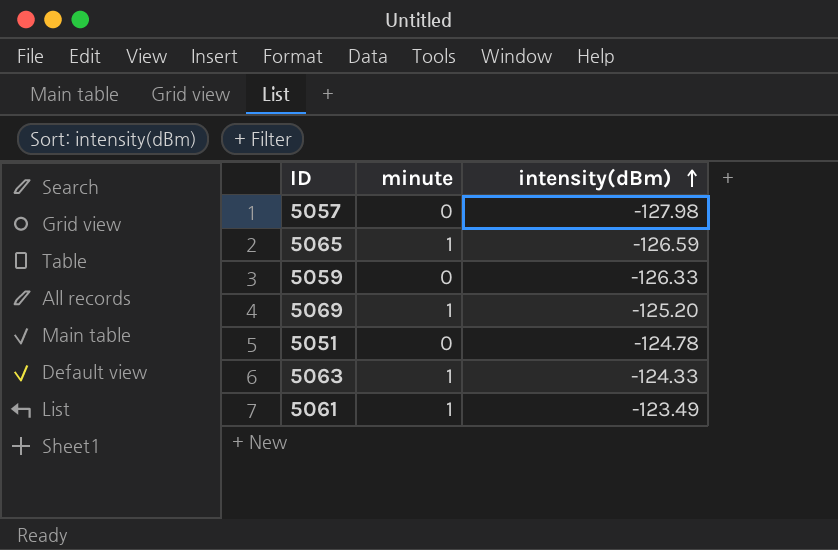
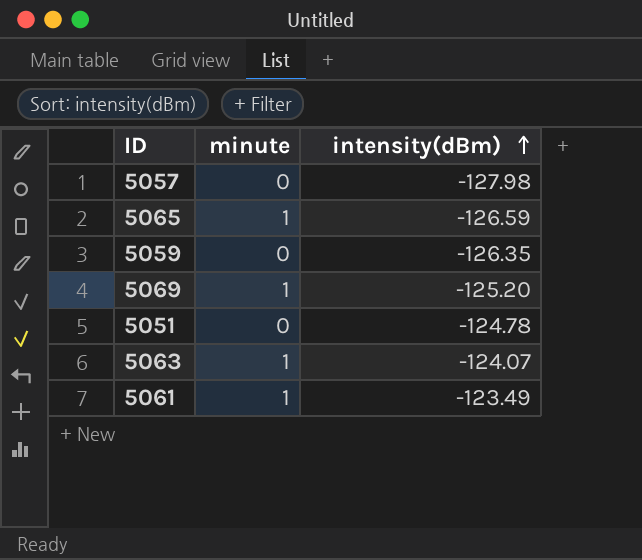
5059 | intensity(dBm): -126.33 -> -126.35
5063 | intensity(dBm): -124.33 -> -124.07

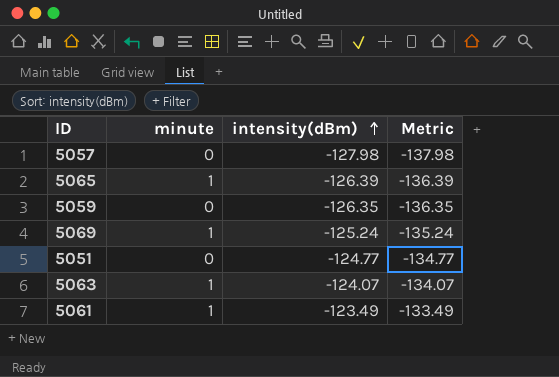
column Metric | formula: none -> [intensity(dBm)] - 10
5065 | intensity(dBm): -126.59 -> -126.39
5069 | intensity(dBm): -125.20 -> -125.24
5051 | intensity(dBm): -124.78 -> -124.77

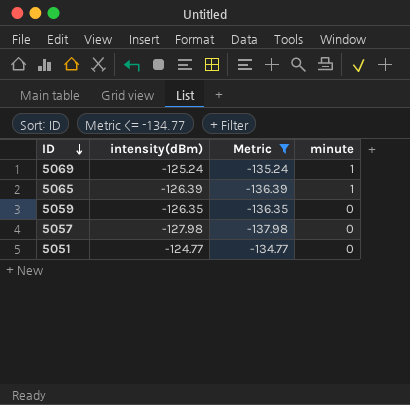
filter: none -> Metric <= -134.77
row order: intensity(dBm) ascending -> ID descending
column minute | position: 2 -> 4

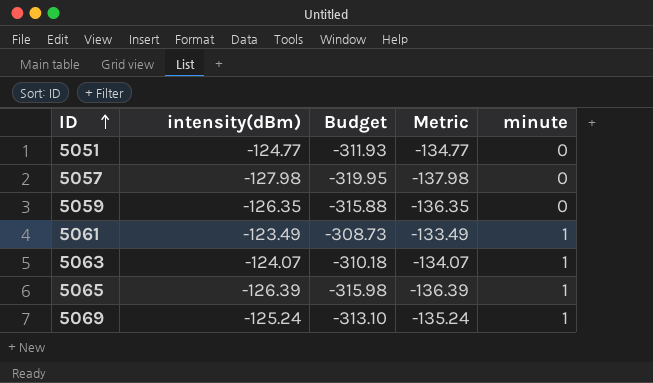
filter: Metric <= -134.77 -> none
row order: ID descending -> ID ascending
column Budget | formula: none -> [intensity(dBm)] * 2.5

